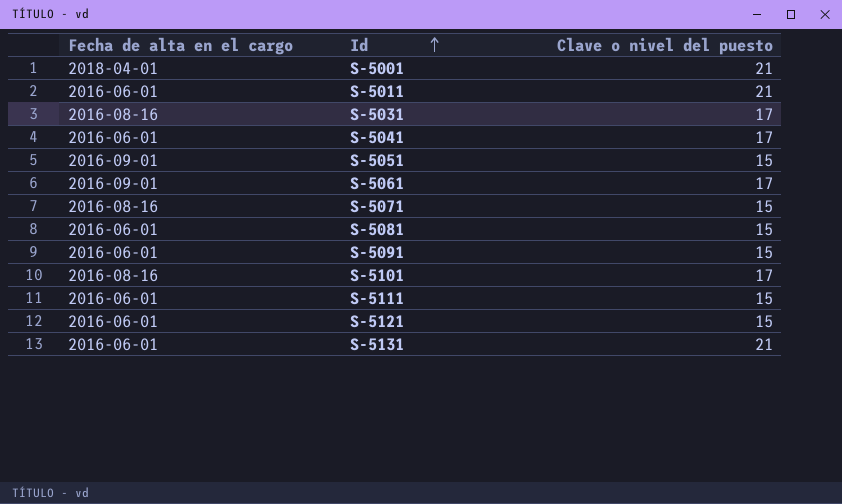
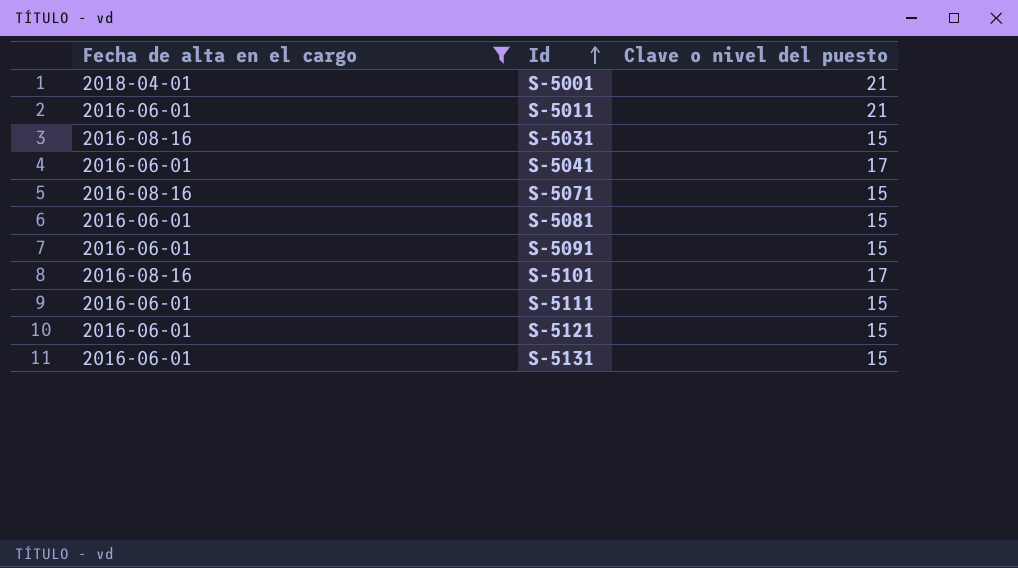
filter: none -> Fecha de alta en el cargo != 2016-09-01
S-5031 | Clave o nivel del puesto: 17 -> 15
S-5131 | Clave o nivel del puesto: 21 -> 15

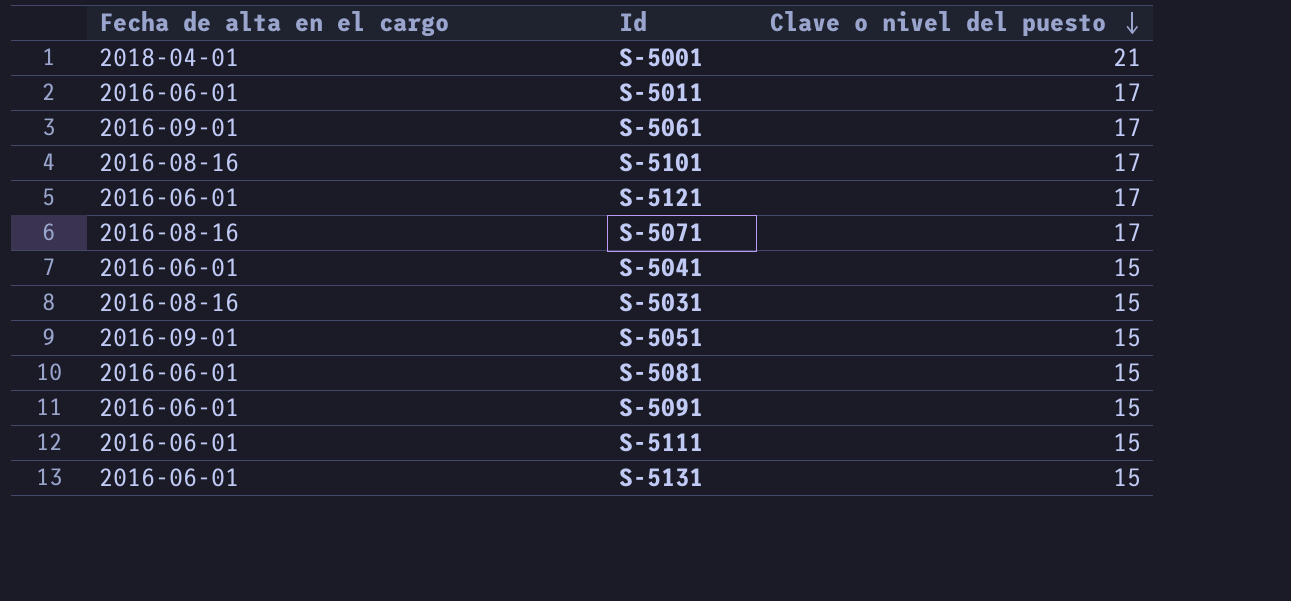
filter: Fecha de alta en el cargo != 2016-09-01 -> none
row order: Id ascending -> Clave o nivel del puesto descending
S-5011 | Clave o nivel del puesto: 21 -> 17
S-5121 | Clave o nivel del puesto: 15 -> 17
S-5071 | Clave o nivel del puesto: 15 -> 17
S-5041 | Clave o nivel del puesto: 17 -> 15

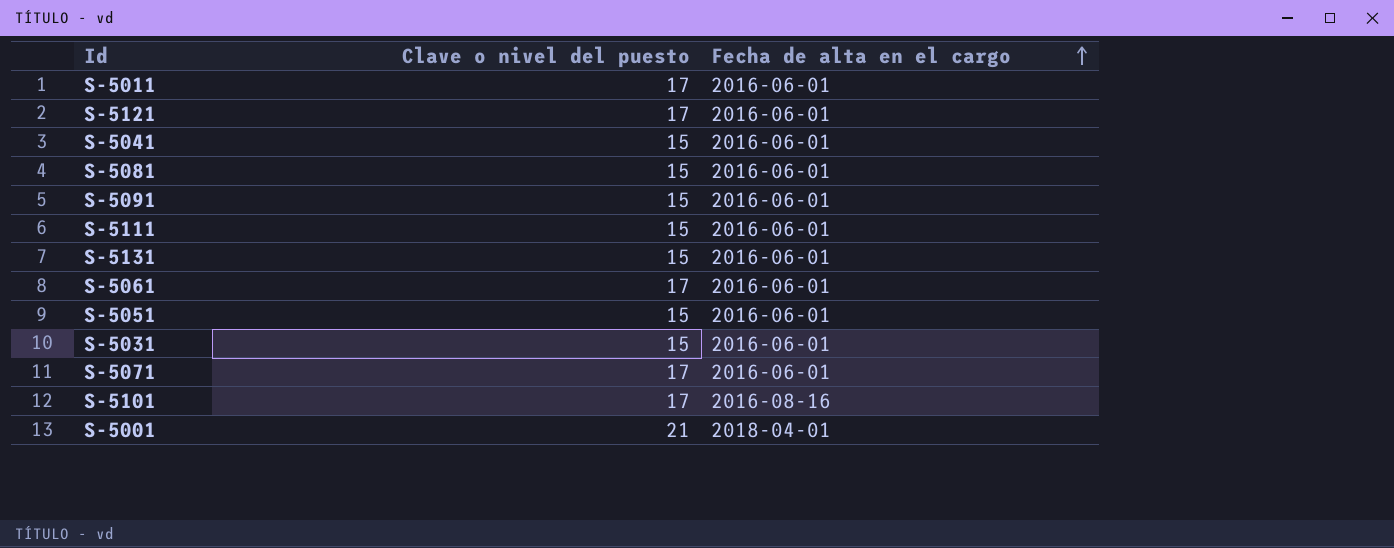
row order: Clave o nivel del puesto descending -> Fecha de alta en el cargo ascending
column Fecha de alta en el cargo | position: 1 -> 3
S-5061 | Fecha de alta en el cargo: 2016-09-01 -> 2016-06-01
S-5051 | Fecha de alta en el cargo: 2016-09-01 -> 2016-06-01
S-5031 | Fecha de alta en el cargo: 2016-08-16 -> 2016-06-01
S-5071 | Fecha de alta en el cargo: 2016-08-16 -> 2016-06-01

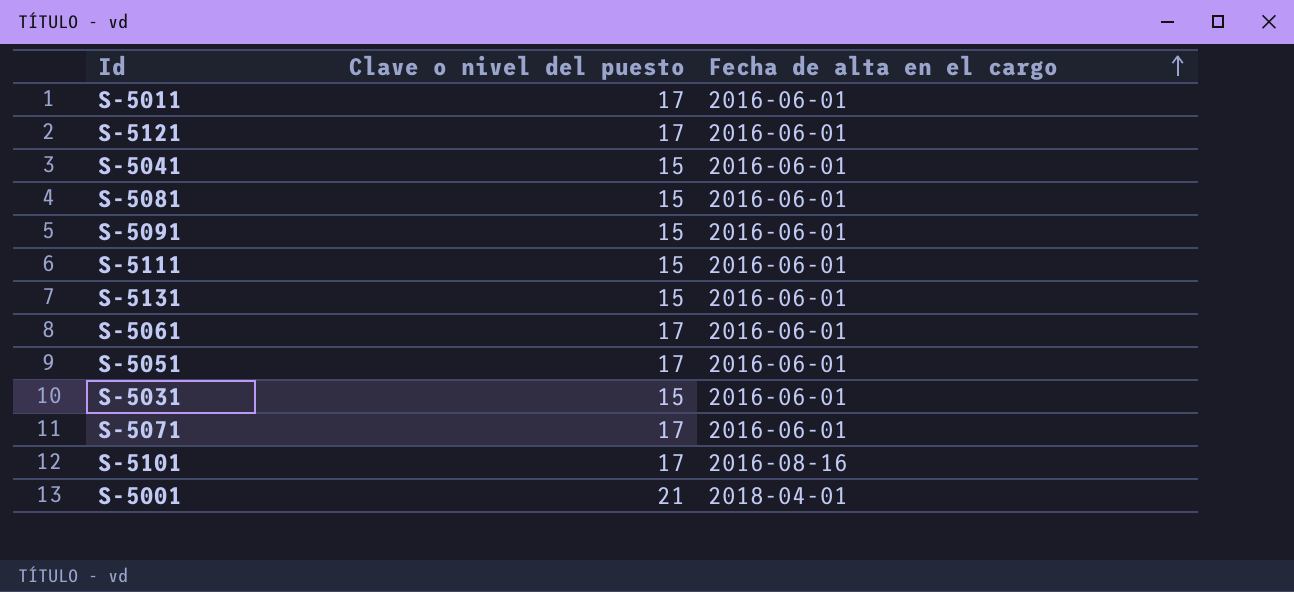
S-5051 | Clave o nivel del puesto: 15 -> 17

